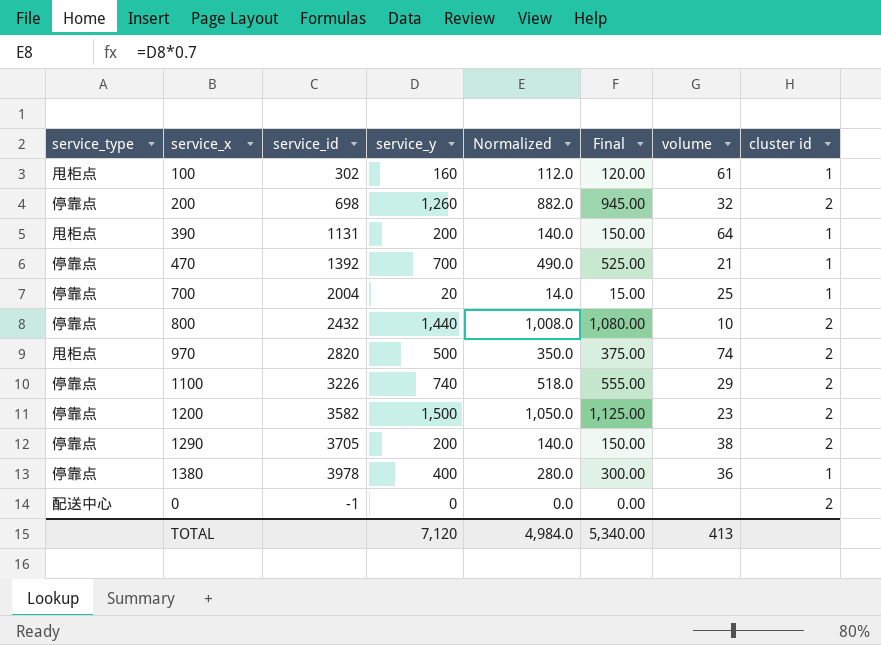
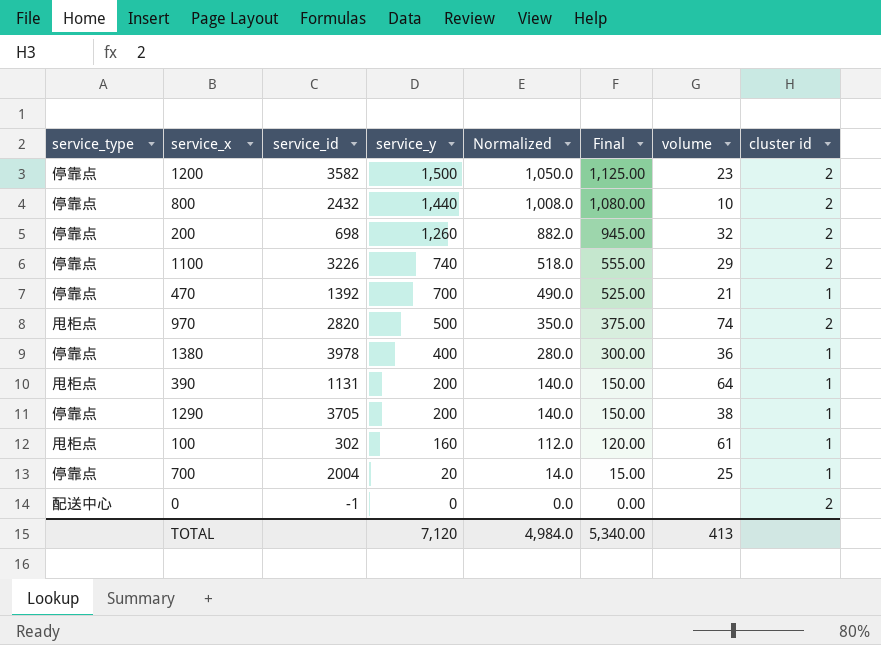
row order: none -> service_y descending
1290 | cluster id: 2 -> 1

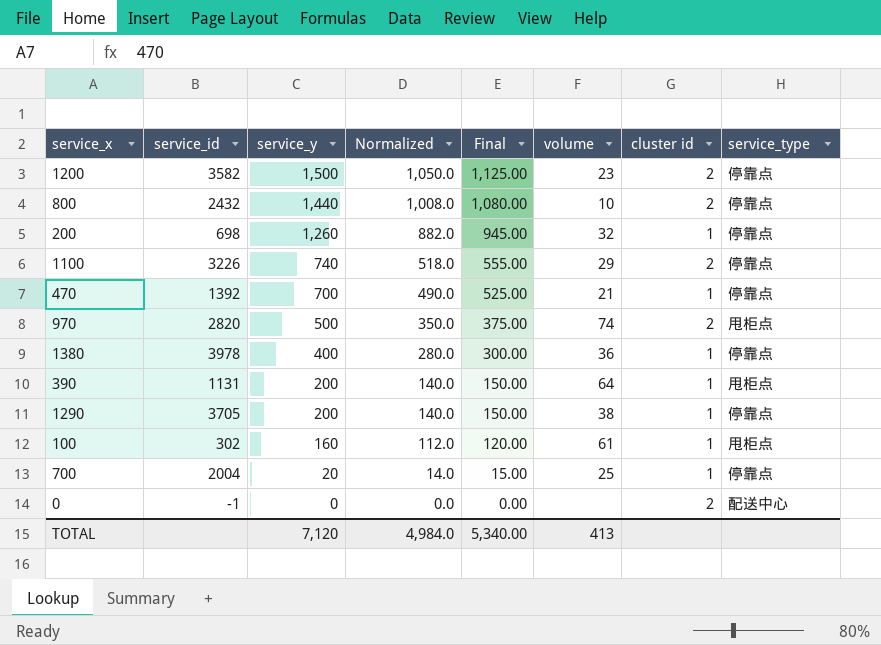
column service_type | position: 1 -> 8
200 | cluster id: 2 -> 1

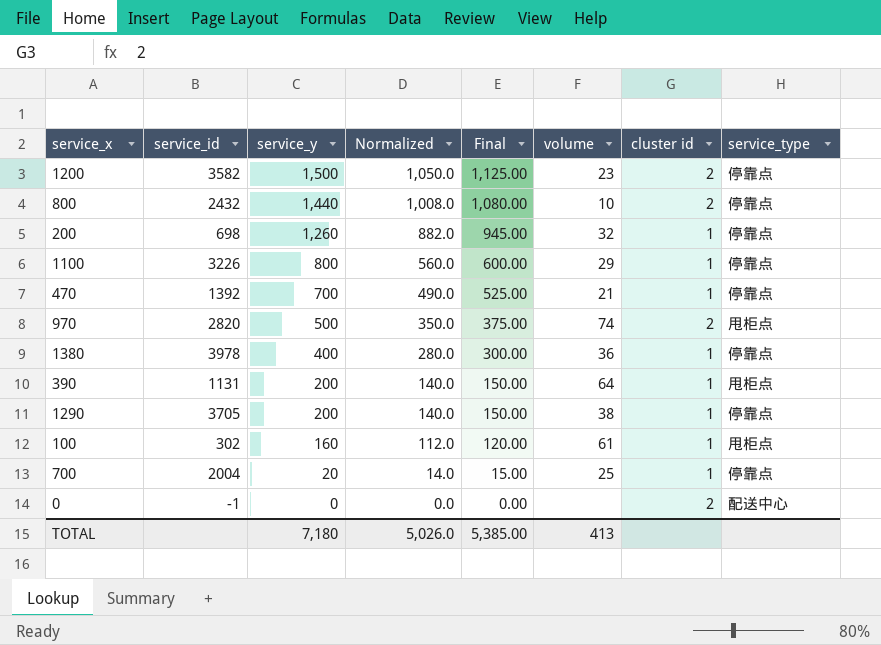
1100 | service_y: 740 -> 800
1100 | Normalized: 518.0 -> 560.0
1100 | Final: 555.00 -> 600.00
1100 | cluster id: 2 -> 1
TOTAL | service_y: 7,120 -> 7,180
TOTAL | Normalized: 4,984.0 -> 5,026.0
TOTAL | Final: 5,340.00 -> 5,385.00

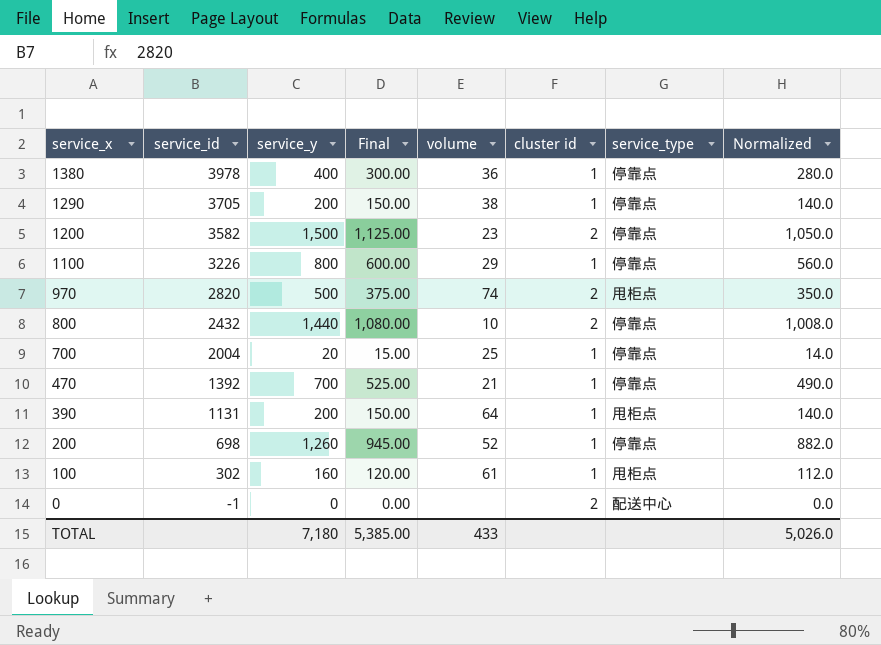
row order: service_y descending -> service_x descending
column Normalized | position: 4 -> 8
200 | volume: 32 -> 52
TOTAL | volume: 413 -> 433

